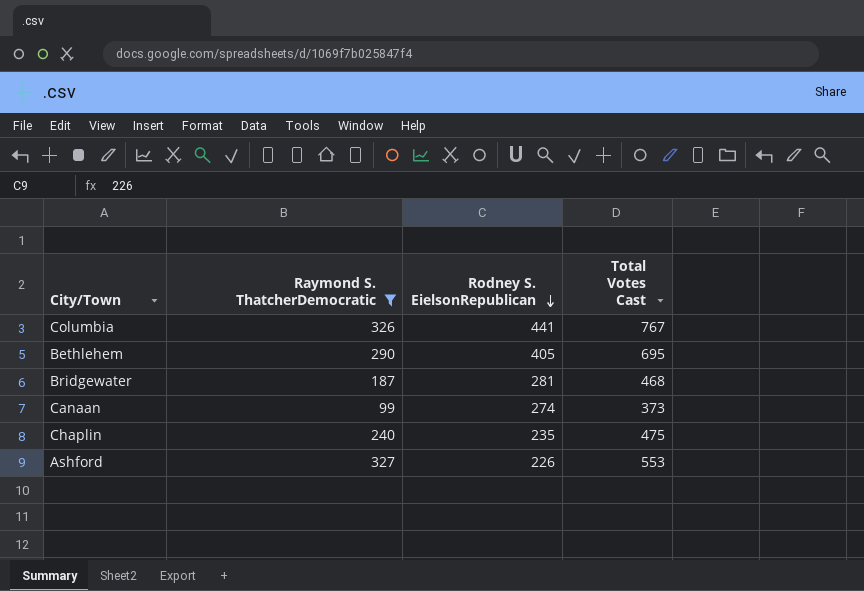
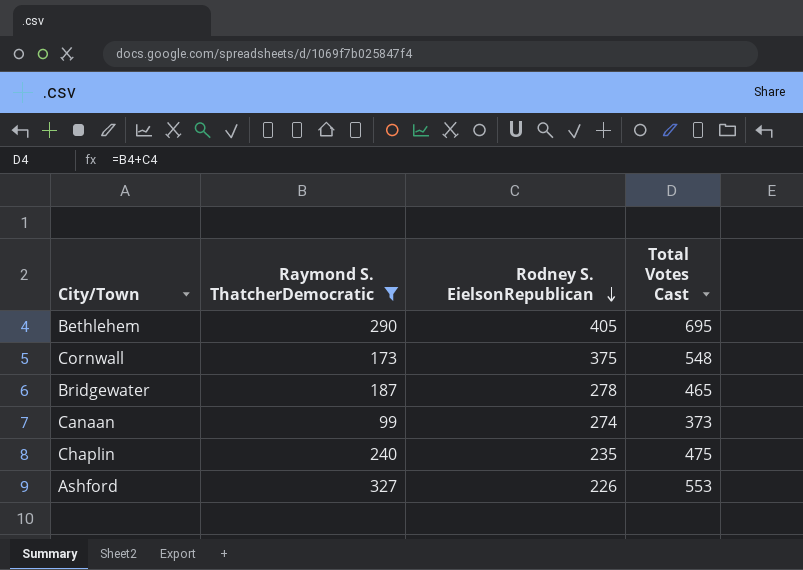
row Columbia: 326 | 441 | 767 -> none
row Cornwall: none -> 173 | 375 | 548
Bridgewater | Rodney S. EielsonRepublican: 281 -> 278
Bridgewater | Total Votes Cast: 468 -> 465

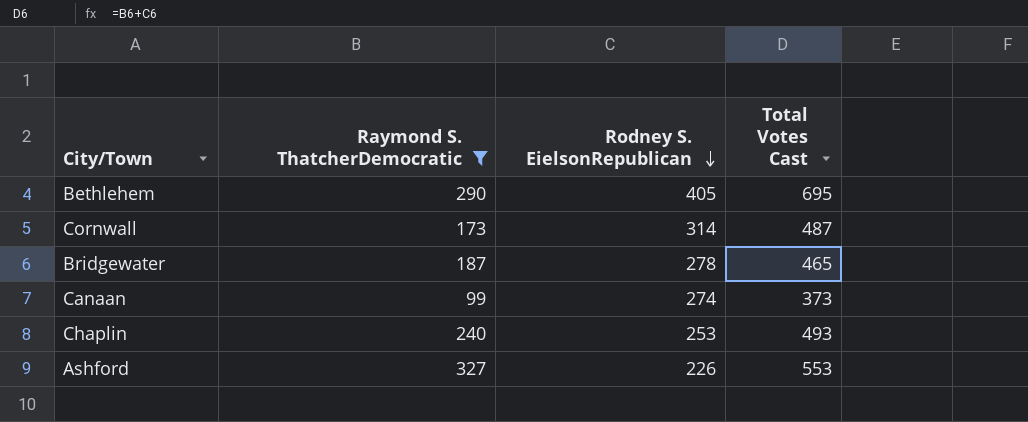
Cornwall | Rodney S. EielsonRepublican: 375 -> 314
Cornwall | Total Votes Cast: 548 -> 487
Chaplin | Rodney S. EielsonRepublican: 235 -> 253
Chaplin | Total Votes Cast: 475 -> 493

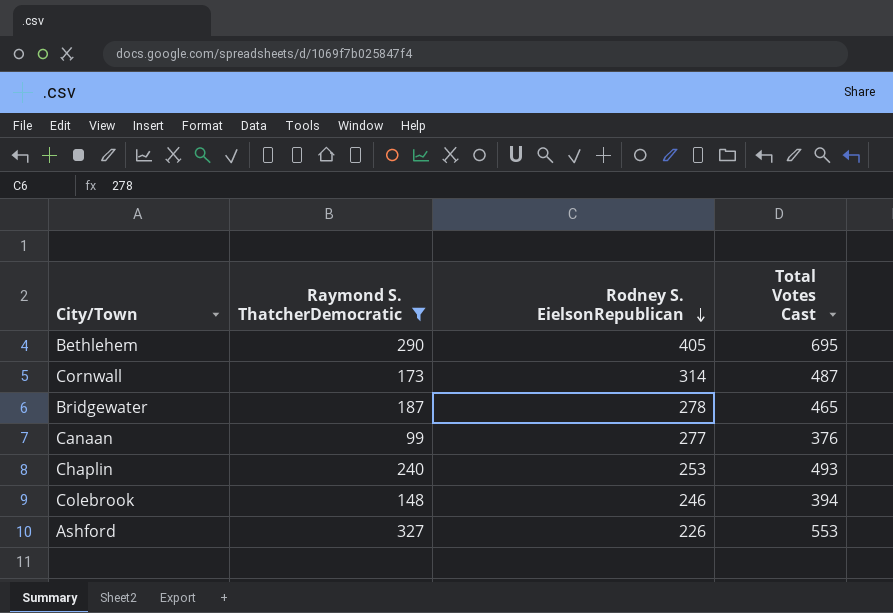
Canaan | Rodney S. EielsonRepublican: 274 -> 277
Canaan | Total Votes Cast: 373 -> 376
row Colebrook: none -> 148 | 246 | 394

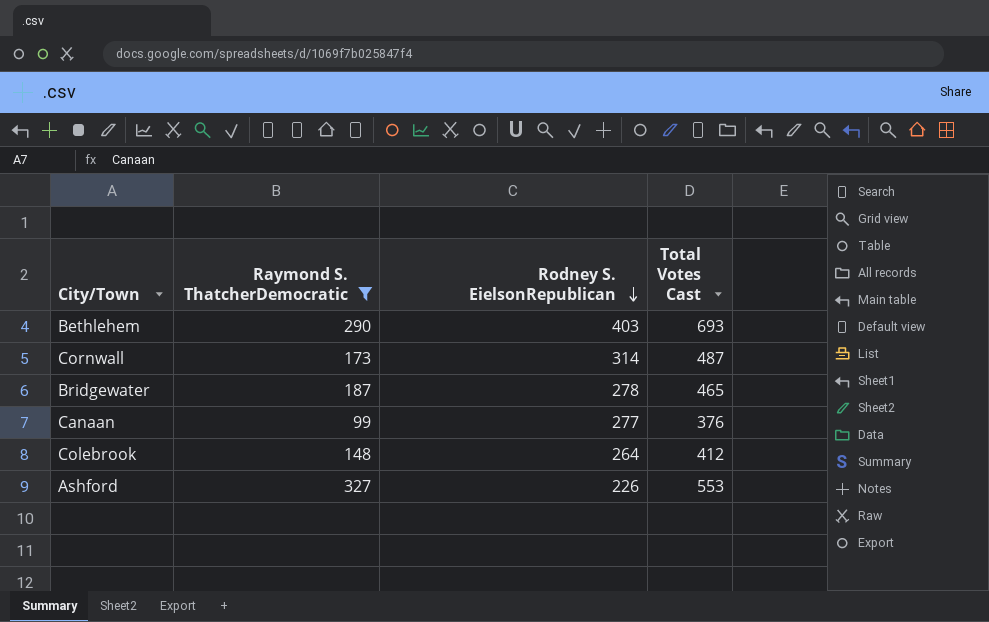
row Chaplin: 240 | 253 | 493 -> none
Bethlehem | Rodney S. EielsonRepublican: 405 -> 403
Bethlehem | Total Votes Cast: 695 -> 693
Colebrook | Rodney S. EielsonRepublican: 246 -> 264
Colebrook | Total Votes Cast: 394 -> 412

